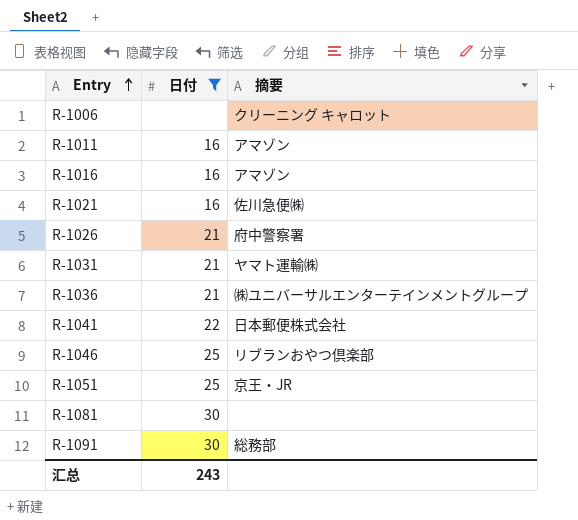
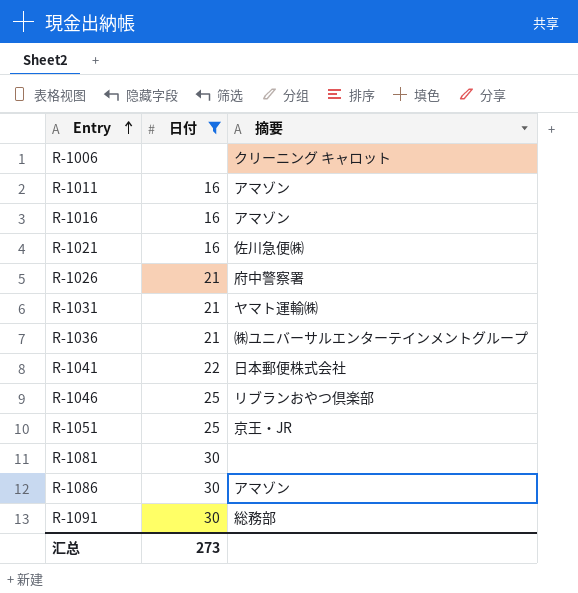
row R-1086: none -> 30 | アマゾン
汇总 | 日付: 243 -> 273

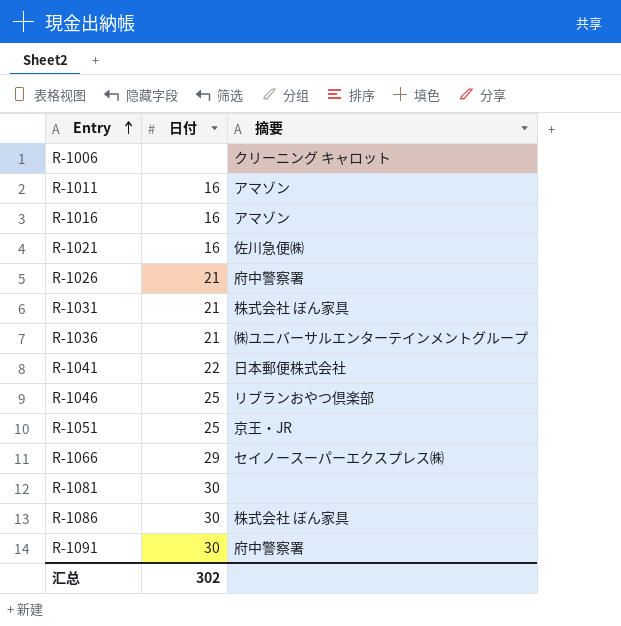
filter: 日付 != 29 -> none
R-1031 | 摘要: ヤマト運輸㈱ -> 株式会社 ぼん家具
R-1086 | 摘要: アマゾン -> 株式会社 ぼん家具
R-1091 | 摘要: 総務部 -> 府中警察署
汇总 | 日付: 273 -> 302

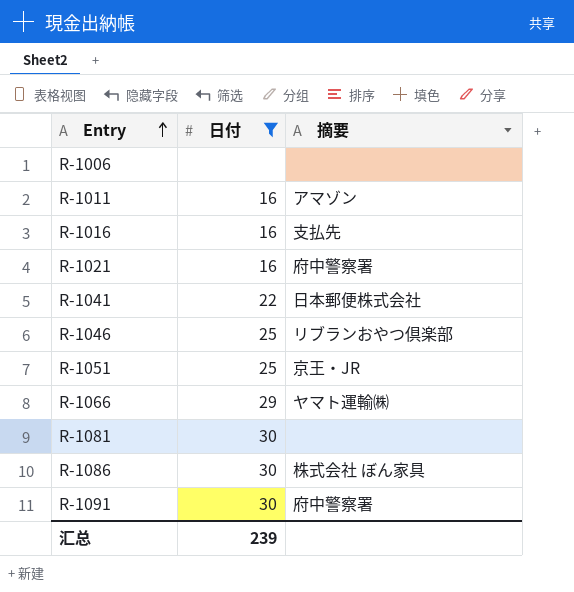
filter: none -> 日付 != 21
R-1006 | 摘要: クリーニング キャロット -> none
R-1016 | 摘要: アマゾン -> 支払先
R-1021 | 摘要: 佐川急便㈱ -> 府中警察署
R-1066 | 摘要: セイノースーパーエクスプレス㈱ -> ヤマト運輸㈱
汇总 | 日付: 302 -> 239

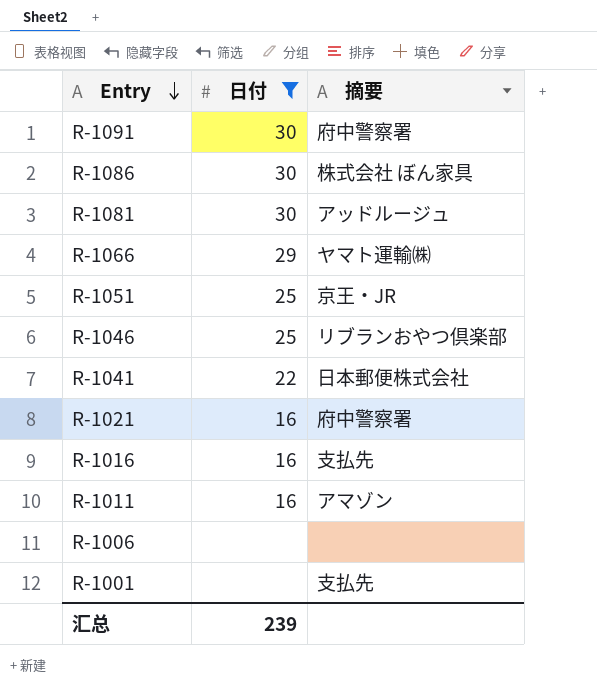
row order: Entry ascending -> Entry descending
R-1081 | 摘要: none -> アッドルージュ
row R-1001: none -> none | 支払先

